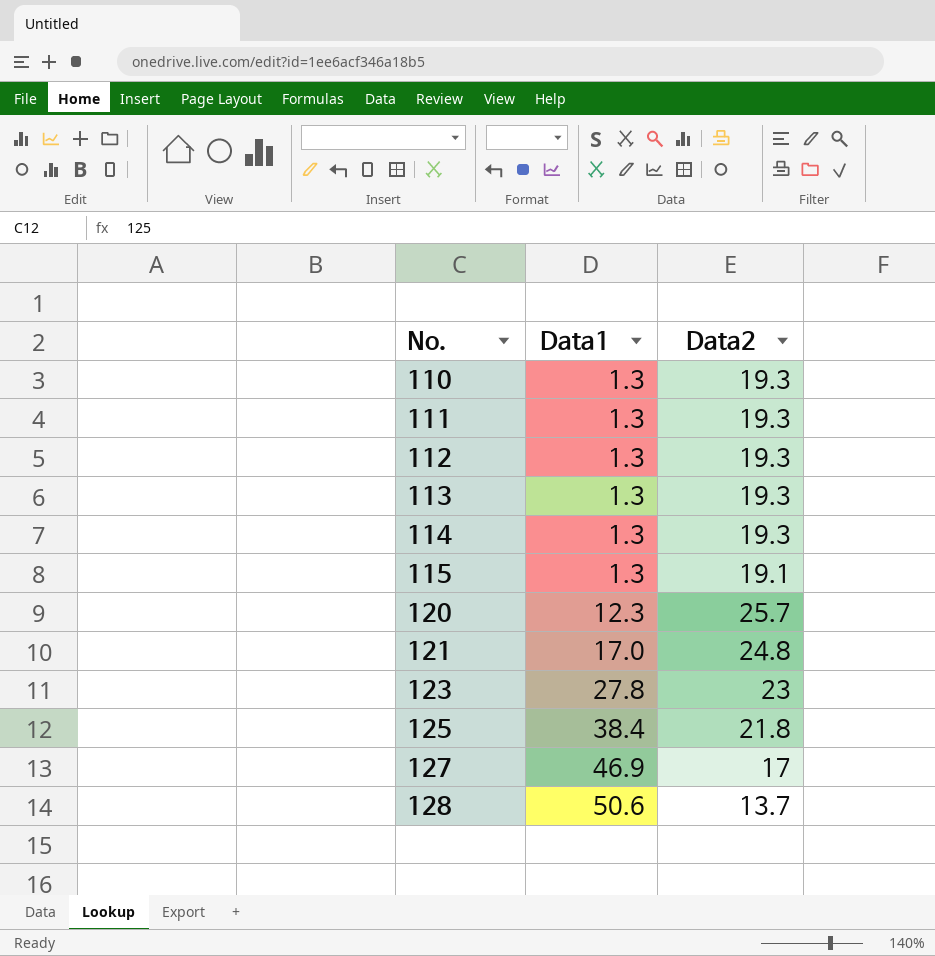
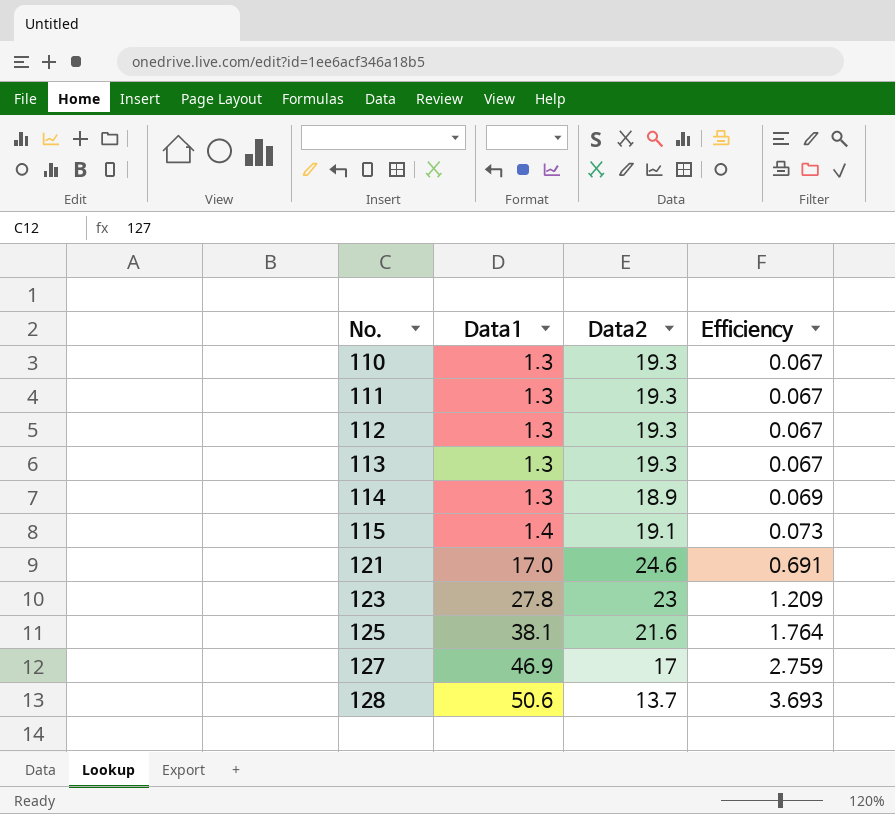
column Efficiency | formula: none -> [Data1] / [Data2]
row 120: 12.3 | 25.7 -> none
114 | Data2: 19.3 -> 18.9
115 | Data1: 1.3 -> 1.4
121 | Data2: 24.8 -> 24.6
125 | Data1: 38.4 -> 38.1
125 | Data2: 21.8 -> 21.6

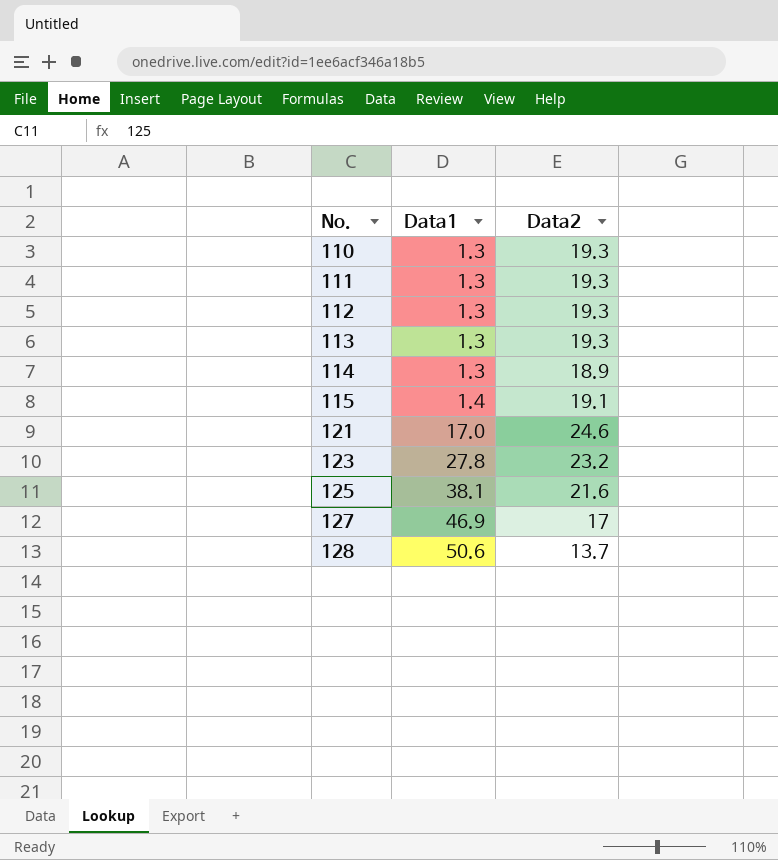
column Efficiency | formula: [Data1] / [Data2] -> none
123 | Data2: 23 -> 23.2

